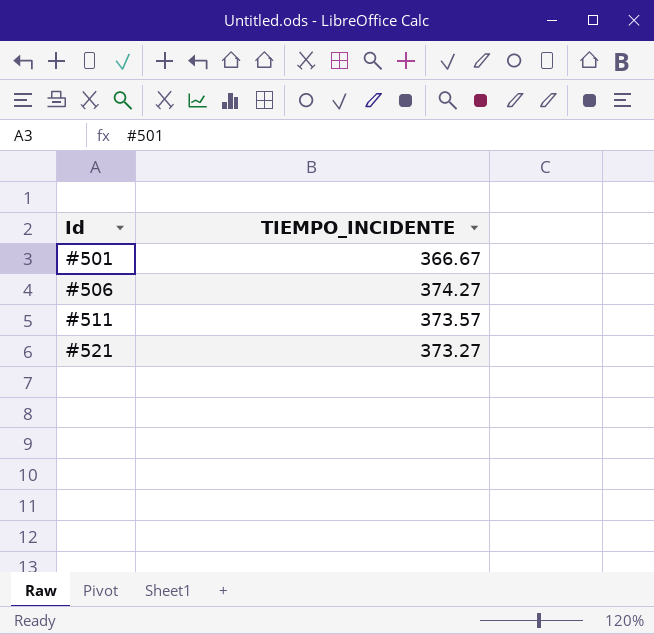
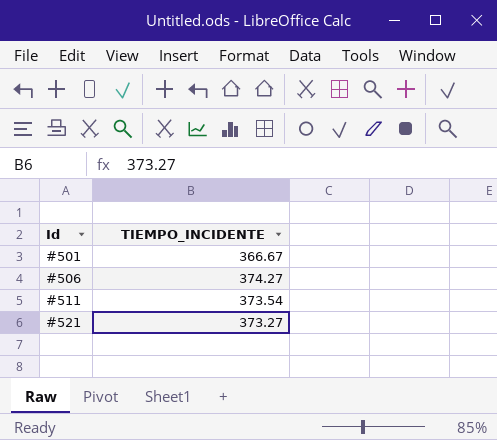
#511 | TIEMPO_INCIDENTE: 373.57 -> 373.54

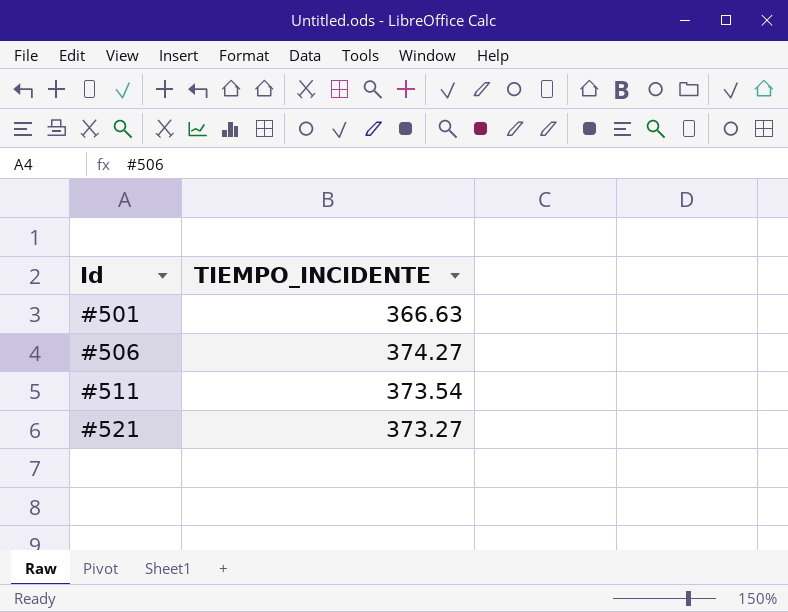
#501 | TIEMPO_INCIDENTE: 366.67 -> 366.63

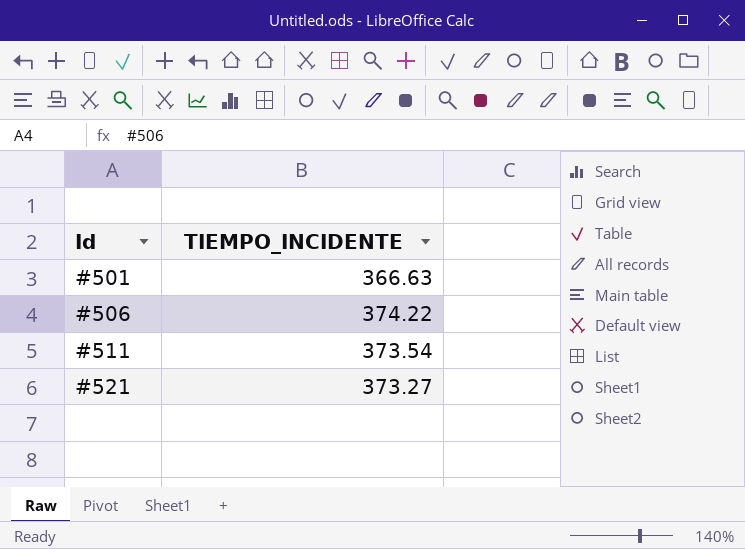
#506 | TIEMPO_INCIDENTE: 374.27 -> 374.22

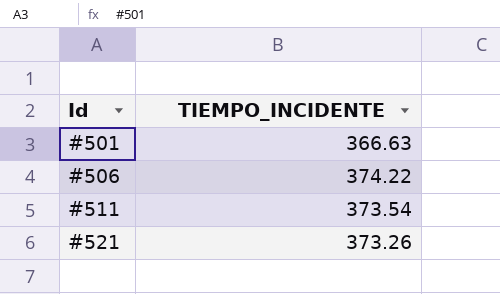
#521 | TIEMPO_INCIDENTE: 373.27 -> 373.26

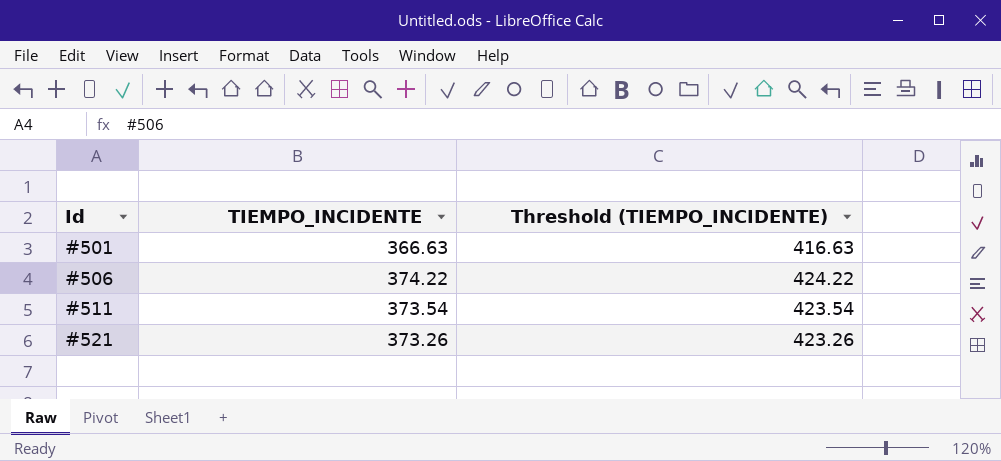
column Threshold (TIEMPO_INCIDENTE) | formula: none -> [TIEMPO_INCIDENTE] + 50

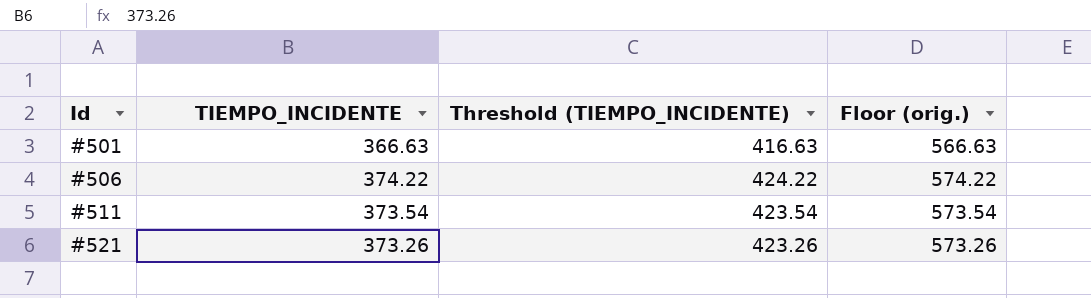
column Floor (orig.) | formula: none -> [TIEMPO_INCIDENTE] + 200

